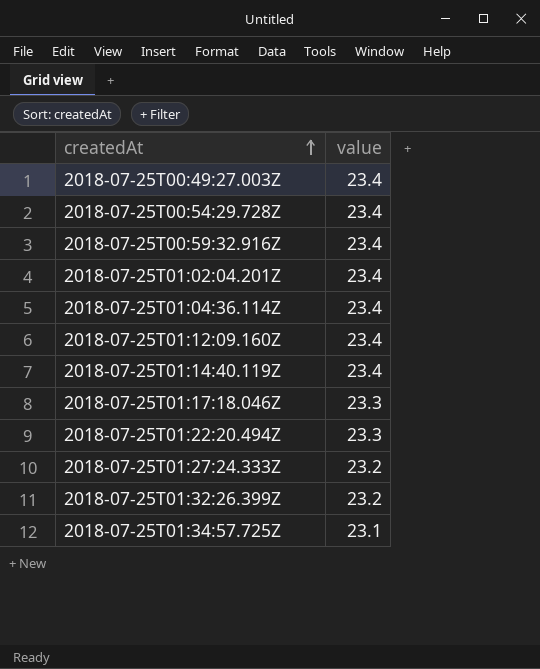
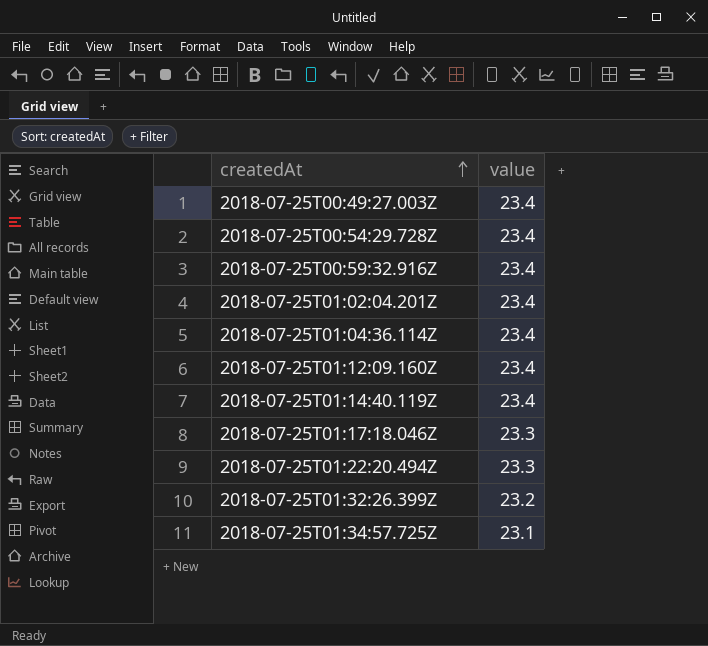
row 2018-07-25T01:27:24.333Z: 23.2 -> none

